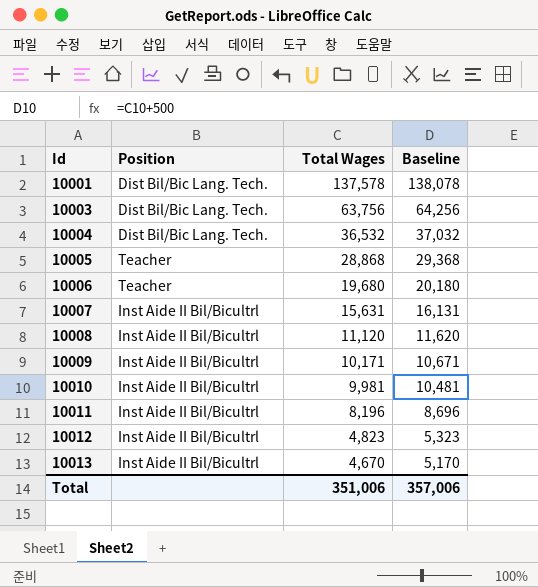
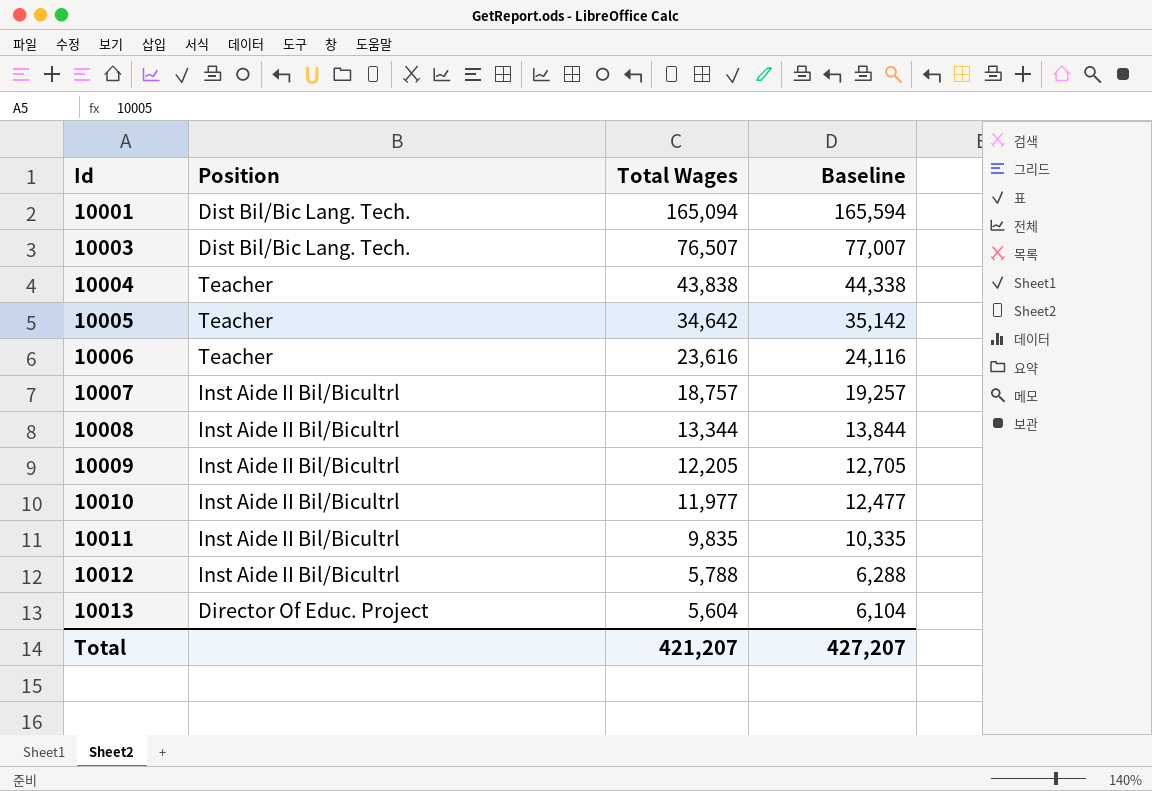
10001 | Total Wages: 137,578 -> 165,094
10001 | Baseline: 138,078 -> 165,594
10003 | Total Wages: 63,756 -> 76,507
10003 | Baseline: 64,256 -> 77,007
10004 | Position: Dist Bil/Bic Lang. Tech. -> Teacher
10004 | Total Wages: 36,532 -> 43,838
10004 | Baseline: 37,032 -> 44,338
10005 | Total Wages: 28,868 -> 34,642
10005 | Baseline: 29,368 -> 35,142
10006 | Total Wages: 19,680 -> 23,616
10006 | Baseline: 20,180 -> 24,116
10007 | Total Wages: 15,631 -> 18,757
10007 | Baseline: 16,131 -> 19,257
10008 | Total Wages: 11,120 -> 13,344
10008 | Baseline: 11,620 -> 13,844
10009 | Total Wages: 10,171 -> 12,205
10009 | Baseline: 10,671 -> 12,705
10010 | Total Wages: 9,981 -> 11,977
10010 | Baseline: 10,481 -> 12,477
10011 | Total Wages: 8,196 -> 9,835
10011 | Baseline: 8,696 -> 10,335
10012 | Total Wages: 4,823 -> 5,788
10012 | Baseline: 5,323 -> 6,288
10013 | Position: Inst Aide II Bil/Bicultrl -> Director Of Educ. Project
10013 | Total Wages: 4,670 -> 5,604
10013 | Baseline: 5,170 -> 6,104
Total | Total Wages: 351,006 -> 421,207
Total | Baseline: 357,006 -> 427,207

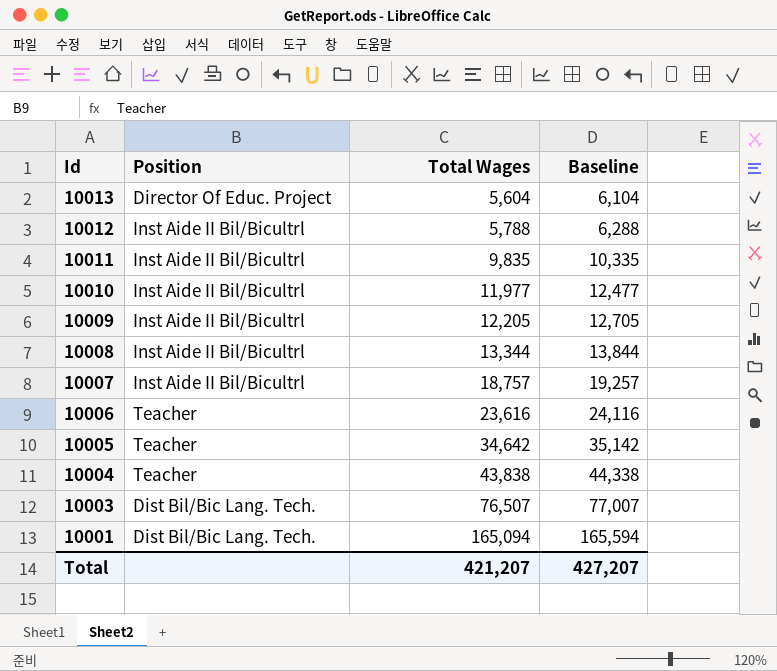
row order: Id ascending -> Id descending

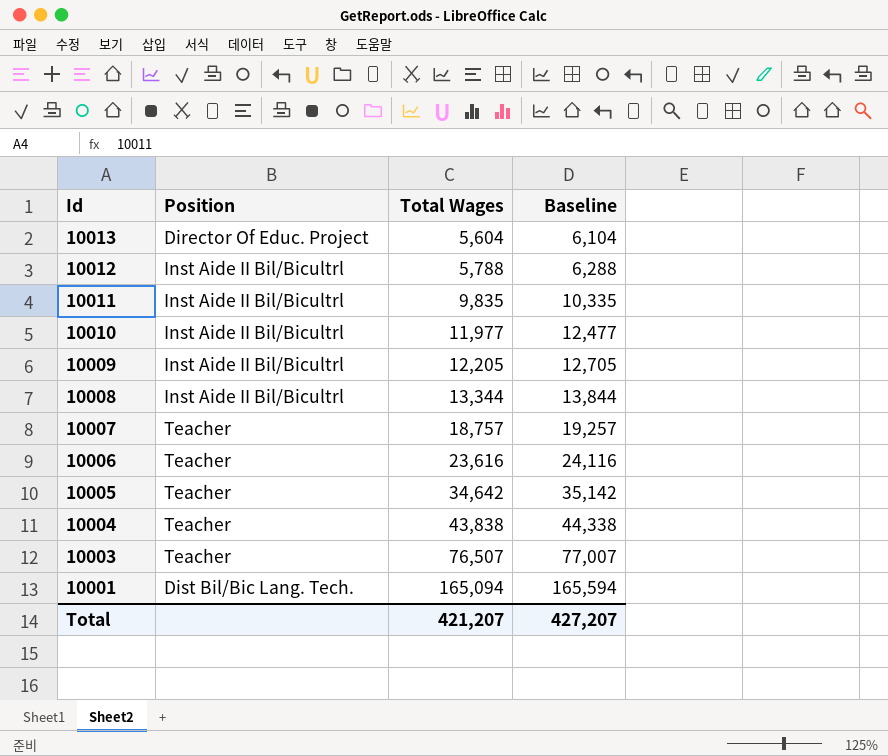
10007 | Position: Inst Aide II Bil/Bicultrl -> Teacher
10003 | Position: Dist Bil/Bic Lang. Tech. -> Teacher

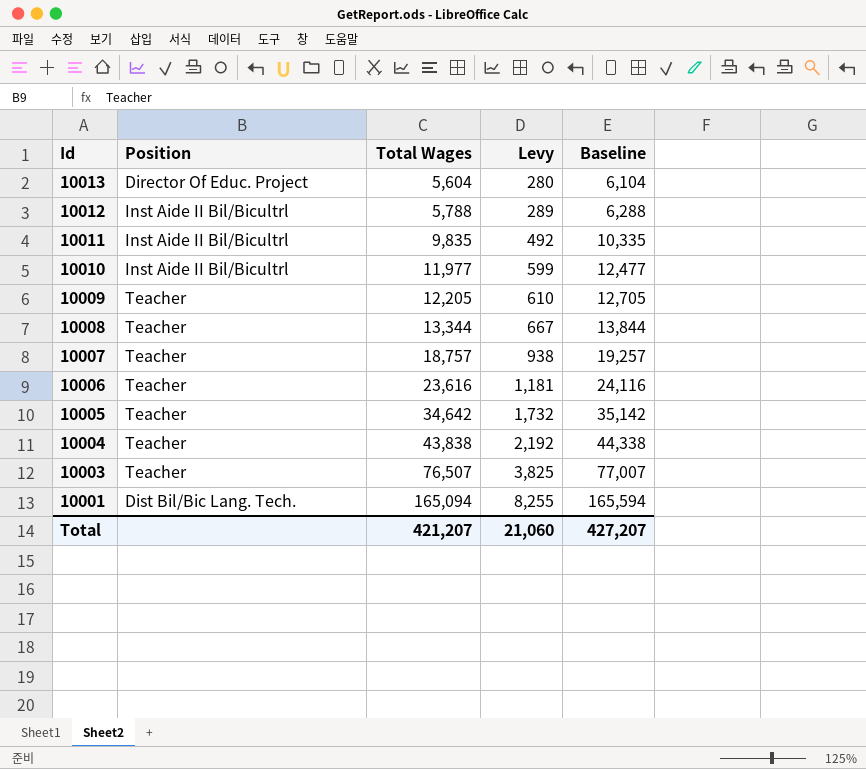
column Levy | formula: none -> [Total Wages] * 0.05
10009 | Position: Inst Aide II Bil/Bicultrl -> Teacher
10008 | Position: Inst Aide II Bil/Bicultrl -> Teacher

